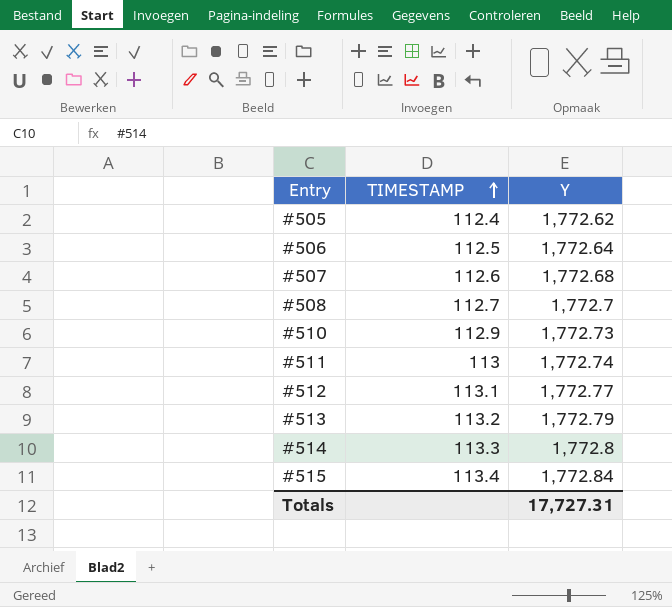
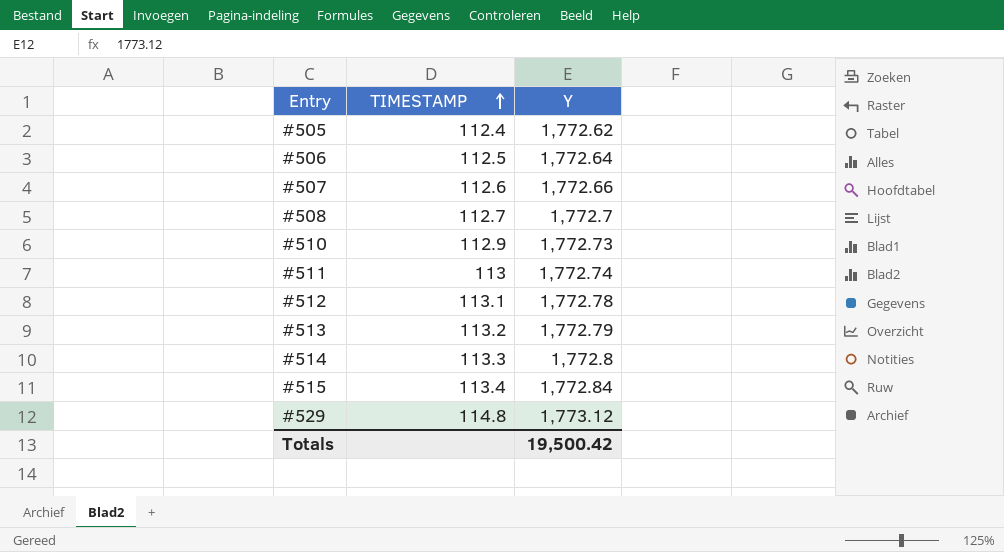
#507 | Y: 1,772.68 -> 1,772.66
#512 | Y: 1,772.77 -> 1,772.78
row #529: none -> 114.8 | 1,773.12
Totals | Y: 17,727.31 -> 19,500.42

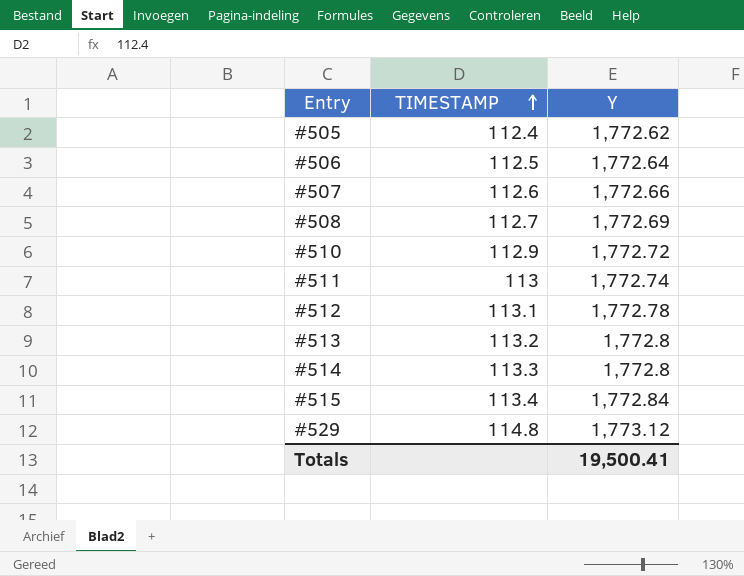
#508 | Y: 1,772.7 -> 1,772.69
#510 | Y: 1,772.73 -> 1,772.72
#513 | Y: 1,772.79 -> 1,772.8
Totals | Y: 19,500.42 -> 19,500.41

